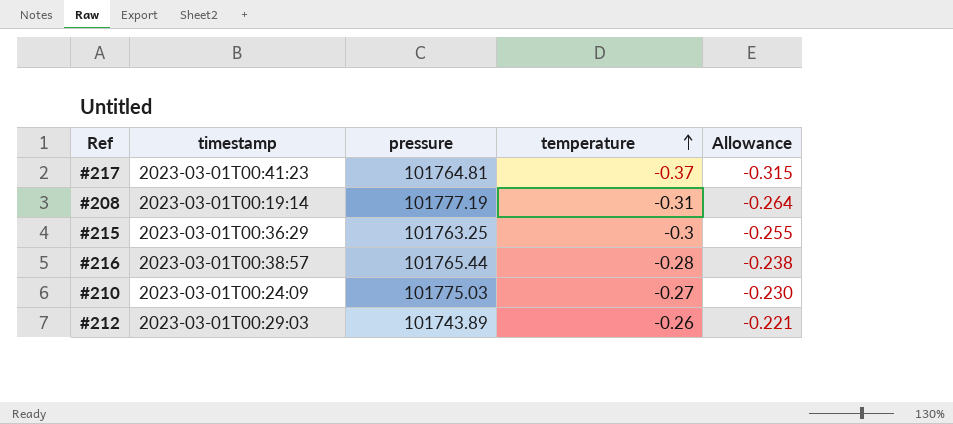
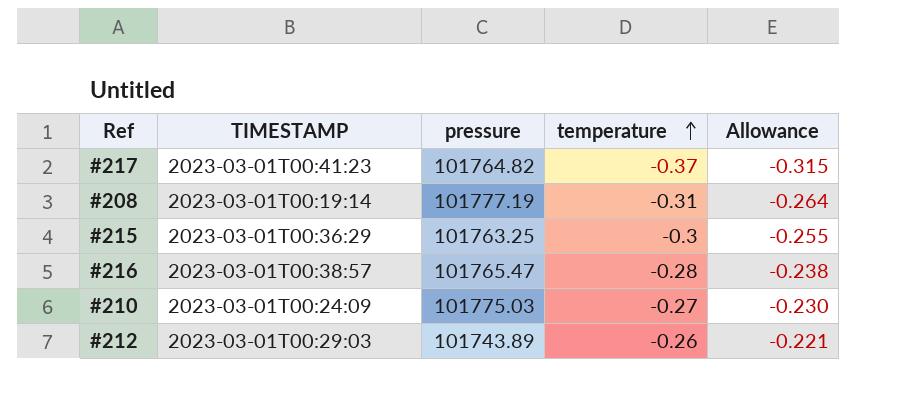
column name: timestamp -> TIMESTAMP
#217 | pressure: 101764.81 -> 101764.82
#216 | pressure: 101765.44 -> 101765.47

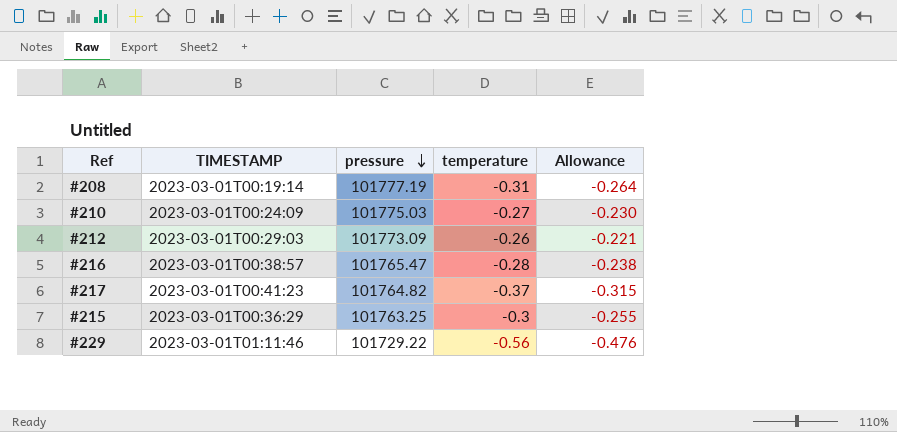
row order: temperature ascending -> pressure descending
#212 | pressure: 101743.89 -> 101773.09
row #229: none -> 2023-03-01T01:11:46 | 101729.22 | -0.56 | -0.476

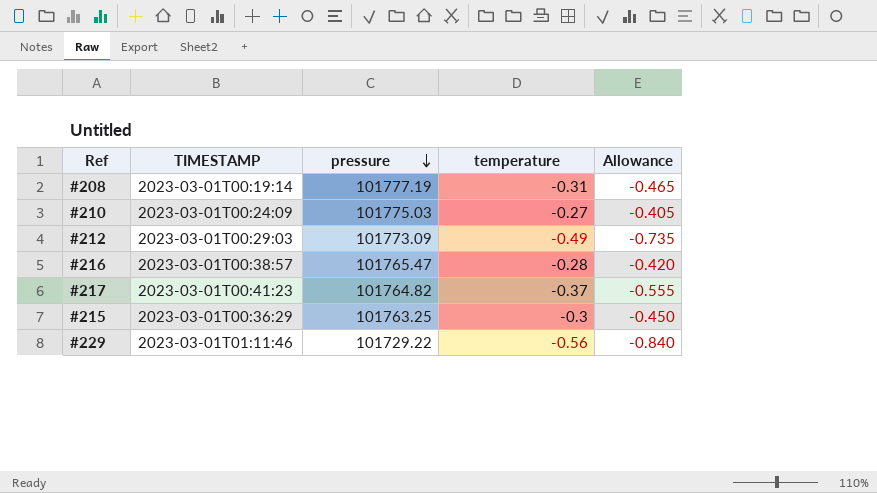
column Allowance | formula: [temperature] * 0.85 -> [temperature] * 1.5
#212 | temperature: -0.26 -> -0.49

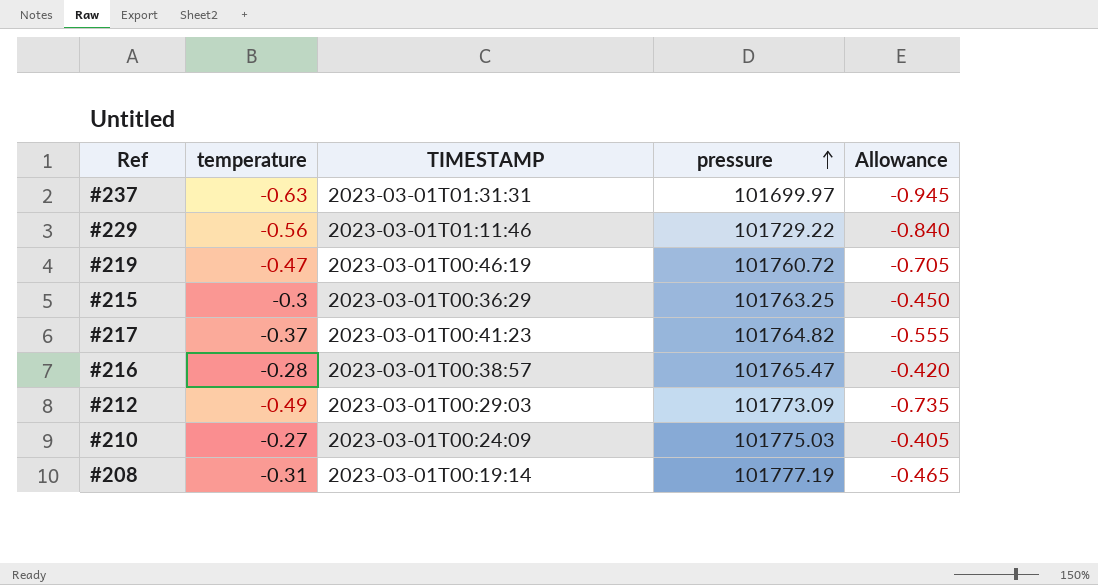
row order: pressure descending -> pressure ascending
column temperature | position: 4 -> 2
row #237: none -> -0.63 | 2023-03-01T01:31:31 | 101699.97 | -0.945
row #219: none -> -0.47 | 2023-03-01T00:46:19 | 101760.72 | -0.705

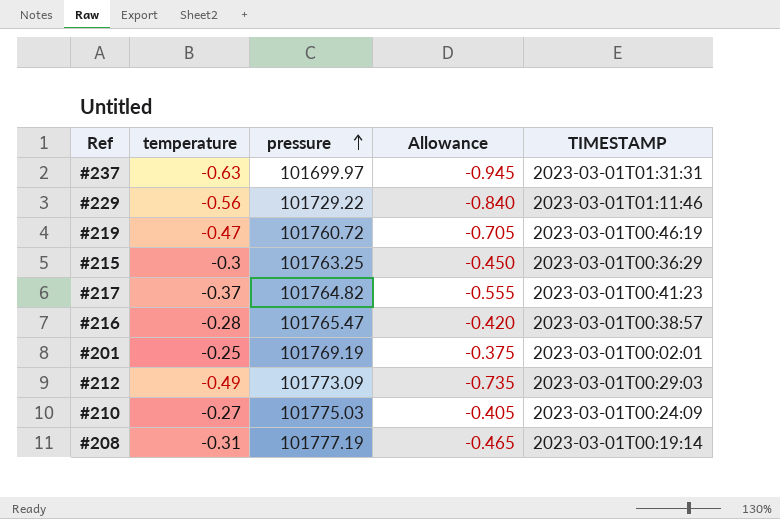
column TIMESTAMP | position: 3 -> 5
row #201: none -> -0.25 | 101769.19 | -0.375 | 2023-03-01T00:02:01

